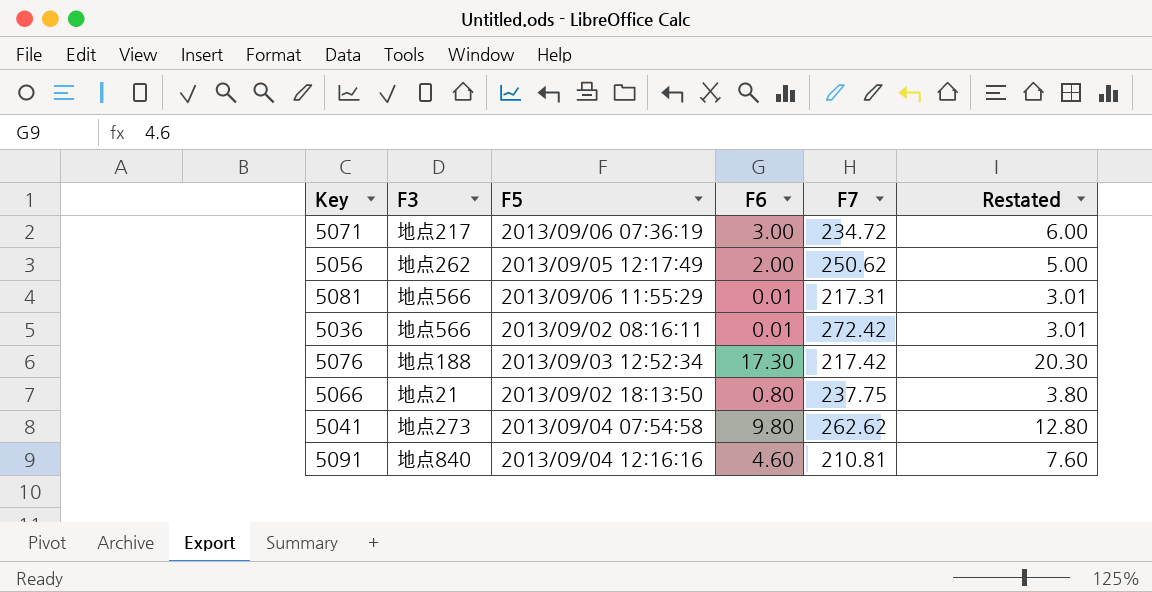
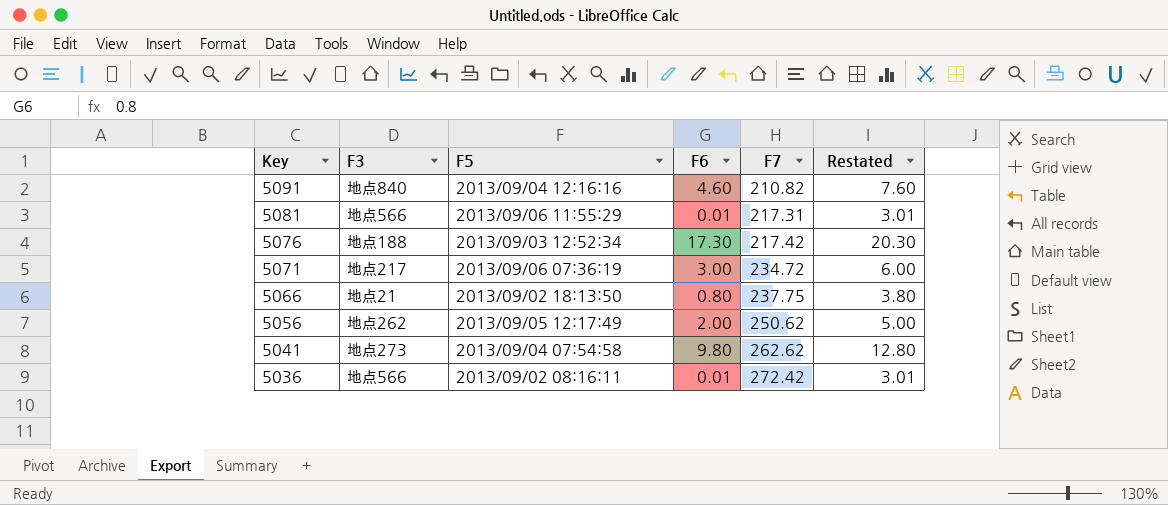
row order: none -> Key descending
5091 | F7: 210.81 -> 210.82

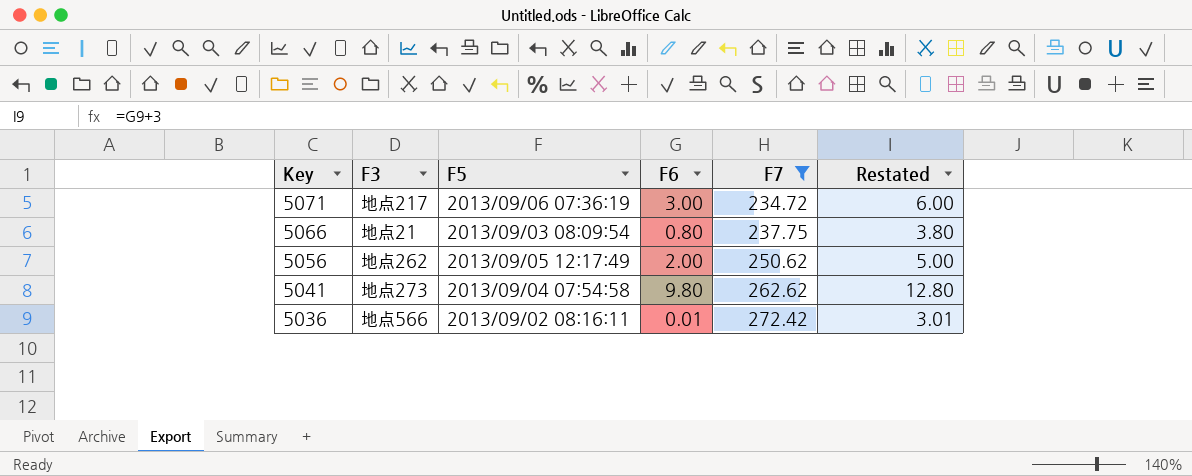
filter: none -> F7 >= 234.72
5066 | F5: 2013/09/02 18:13:50 -> 2013/09/03 08:09:54

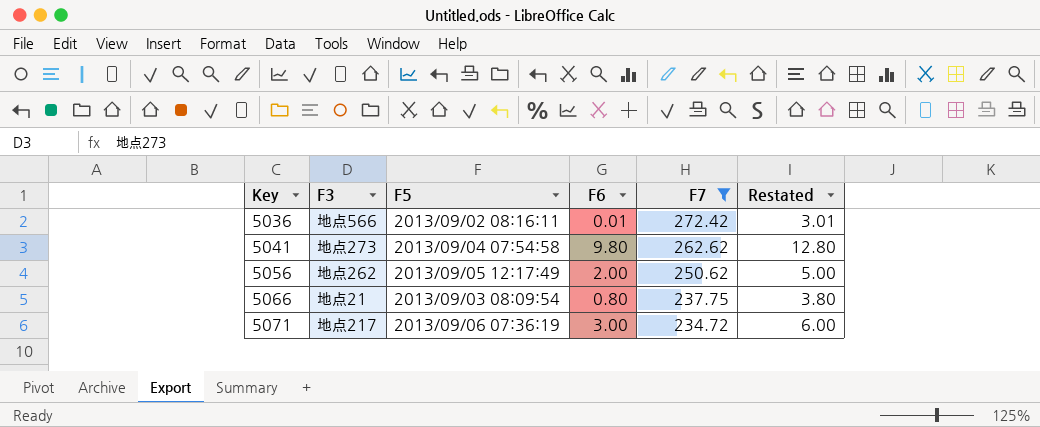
row order: Key descending -> Key ascending

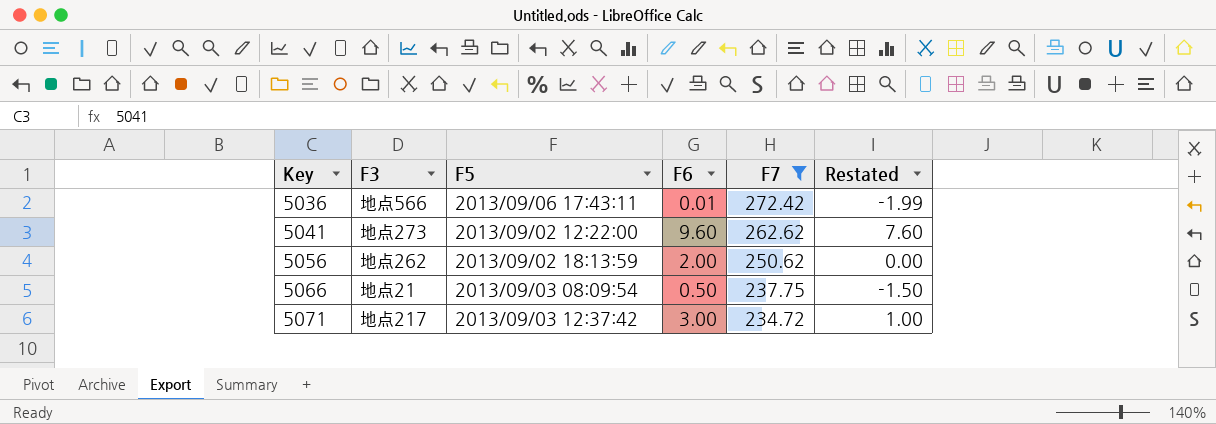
column Restated | formula: [F6] + 3 -> [F6] - 2
5036 | F5: 2013/09/02 08:16:11 -> 2013/09/06 17:43:11
5041 | F5: 2013/09/04 07:54:58 -> 2013/09/02 12:22:00
5041 | F6: 9.80 -> 9.60
5056 | F5: 2013/09/05 12:17:49 -> 2013/09/02 18:13:59
5066 | F6: 0.80 -> 0.50
5071 | F5: 2013/09/06 07:36:19 -> 2013/09/03 12:37:42

